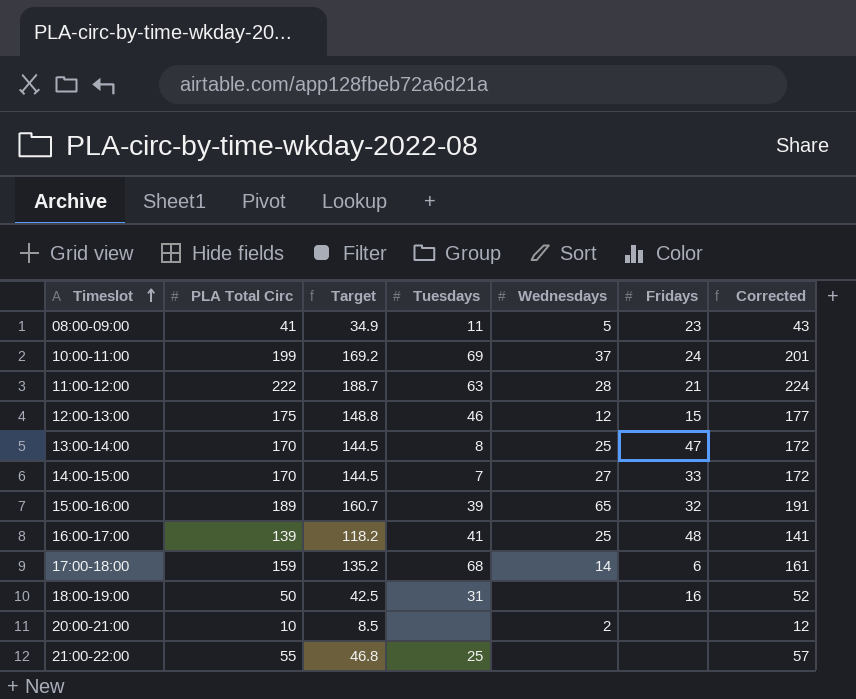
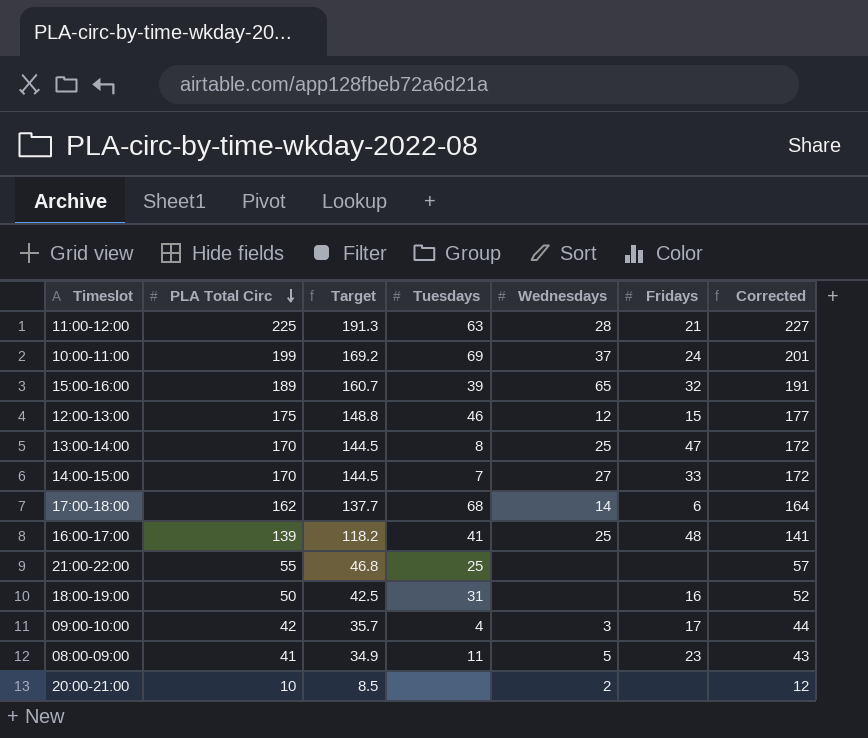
row order: Timeslot ascending -> PLA Total Circ descending
11:00-12:00 | PLA Total Circ: 222 -> 225
11:00-12:00 | Target: 188.7 -> 191.3
11:00-12:00 | Corrected: 224 -> 227
17:00-18:00 | PLA Total Circ: 159 -> 162
17:00-18:00 | Target: 135.2 -> 137.7
17:00-18:00 | Corrected: 161 -> 164
row 09:00-10:00: none -> 42 | 35.7 | 4 | 3 | 17 | 44

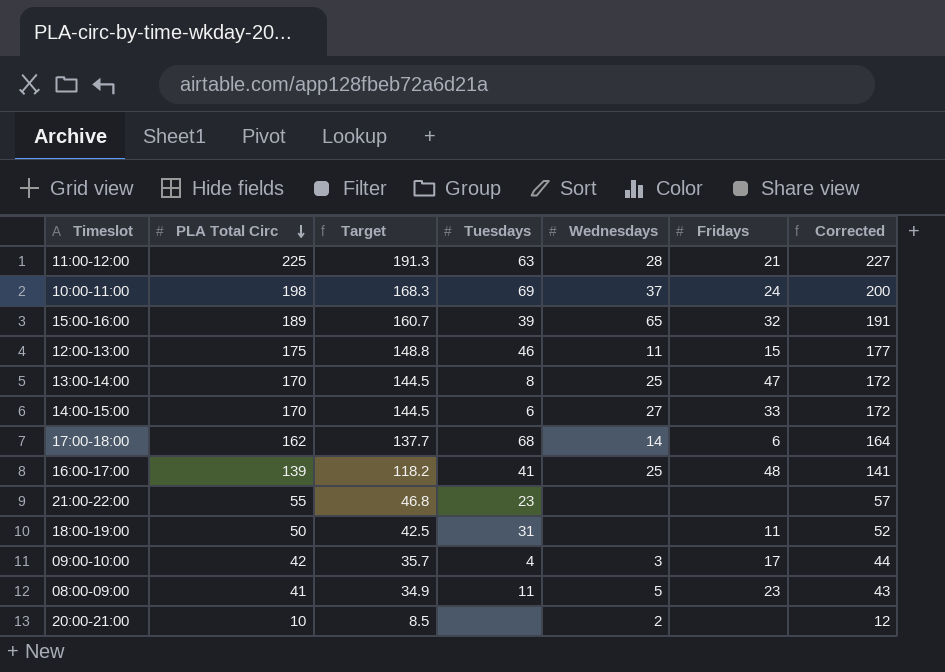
10:00-11:00 | PLA Total Circ: 199 -> 198
10:00-11:00 | Target: 169.2 -> 168.3
10:00-11:00 | Corrected: 201 -> 200
12:00-13:00 | Wednesdays: 12 -> 11
14:00-15:00 | Tuesdays: 7 -> 6
21:00-22:00 | Tuesdays: 25 -> 23
18:00-19:00 | Fridays: 16 -> 11

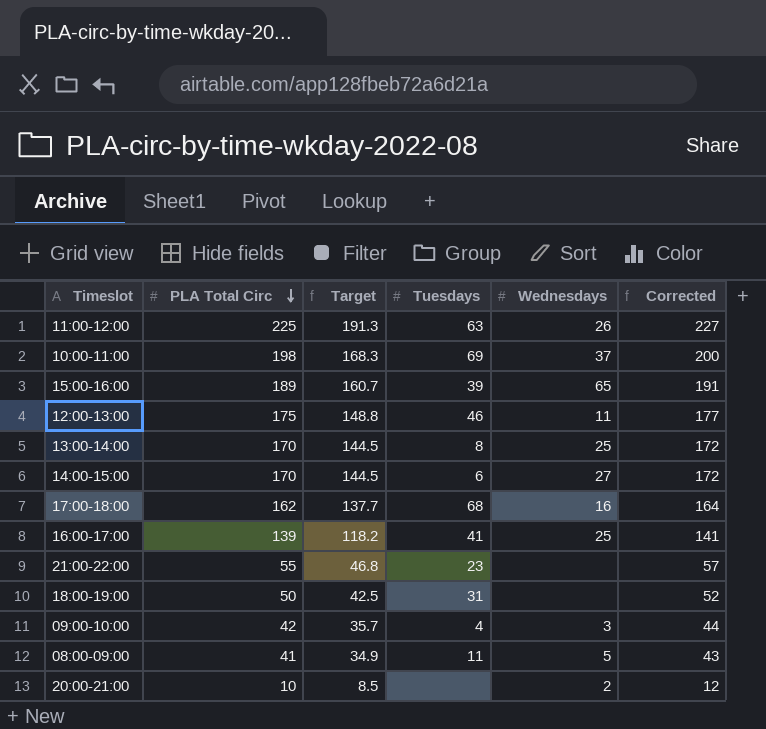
column Fridays | position: 6 -> none
11:00-12:00 | Wednesdays: 28 -> 26
17:00-18:00 | Wednesdays: 14 -> 16

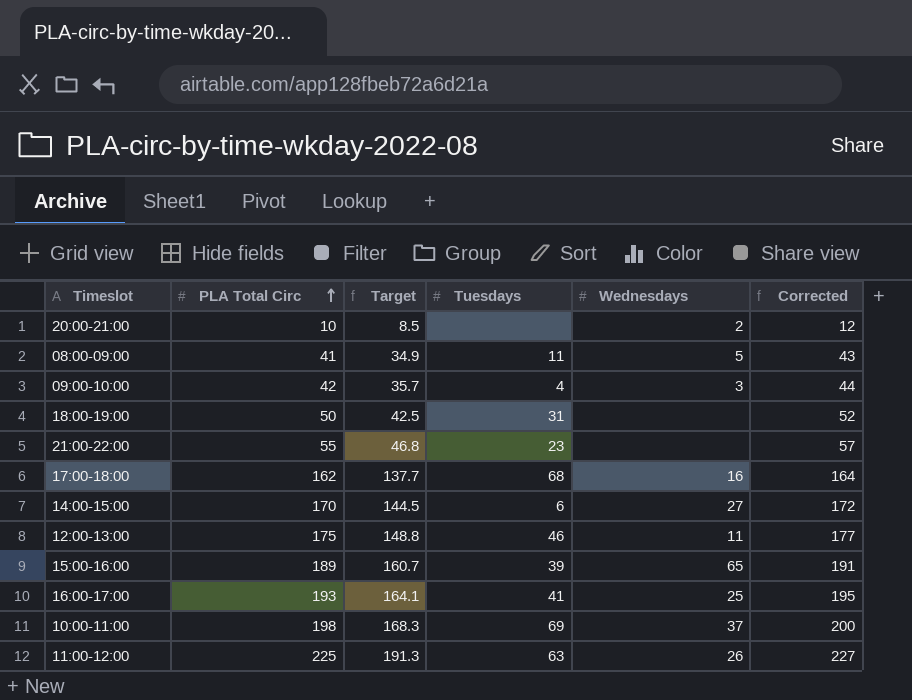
row order: PLA Total Circ descending -> PLA Total Circ ascending
row 13:00-14:00: 170 | 144.5 | 8 | 25 | 172 -> none
16:00-17:00 | PLA Total Circ: 139 -> 193
16:00-17:00 | Target: 118.2 -> 164.1
16:00-17:00 | Corrected: 141 -> 195

